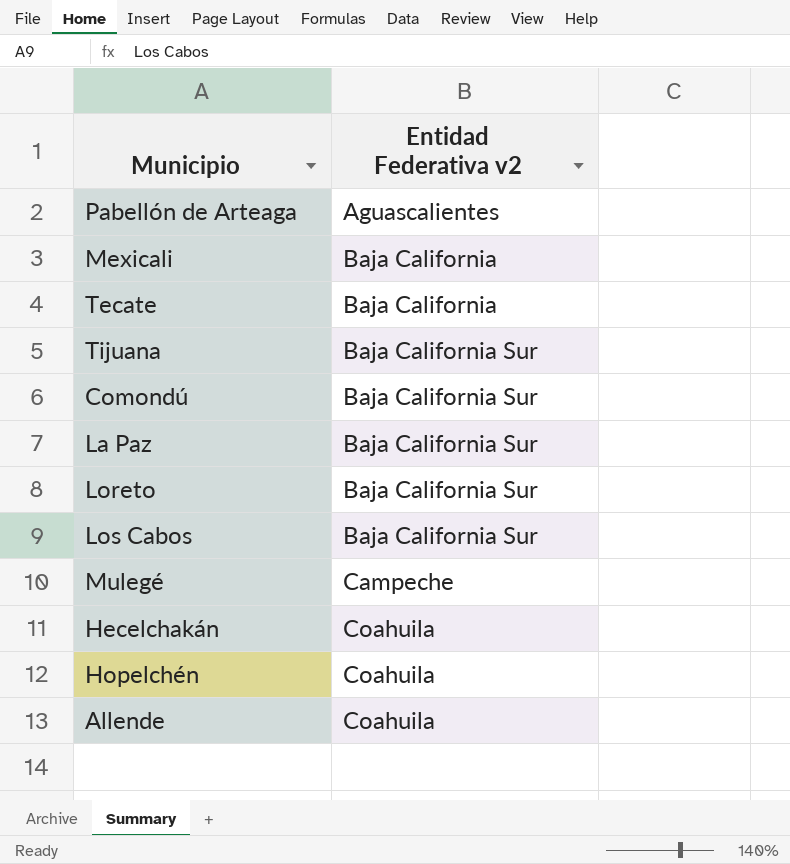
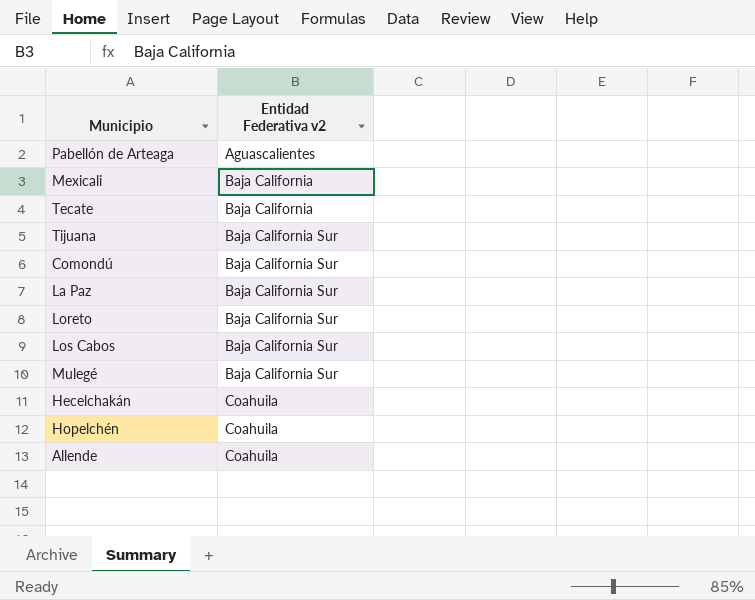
Mulegé | Entidad Federativa v2: Campeche -> Baja California Sur

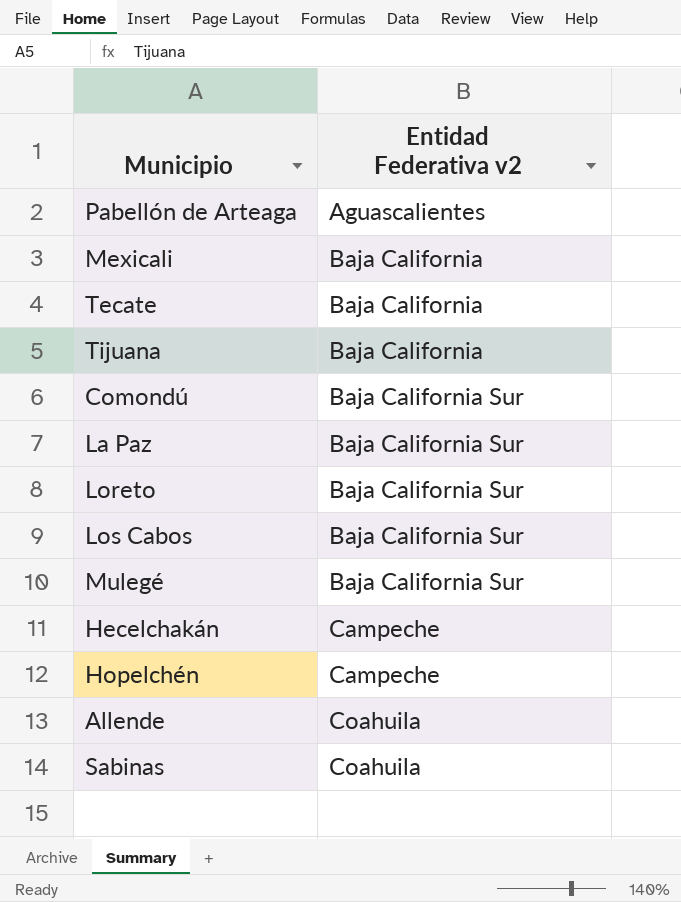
Tijuana | Entidad Federativa v2: Baja California Sur -> Baja California
Hecelchakán | Entidad Federativa v2: Coahuila -> Campeche
Hopelchén | Entidad Federativa v2: Coahuila -> Campeche
row Sabinas: none -> Coahuila

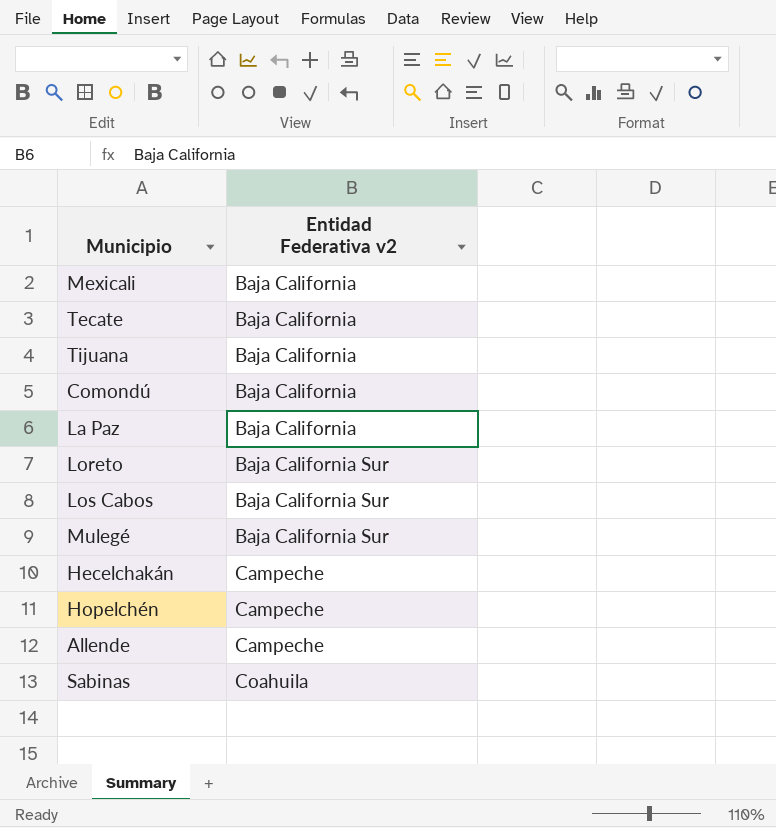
row Pabellón de Arteaga: Aguascalientes -> none
Comondú | Entidad Federativa v2: Baja California Sur -> Baja California
La Paz | Entidad Federativa v2: Baja California Sur -> Baja California
Allende | Entidad Federativa v2: Coahuila -> Campeche

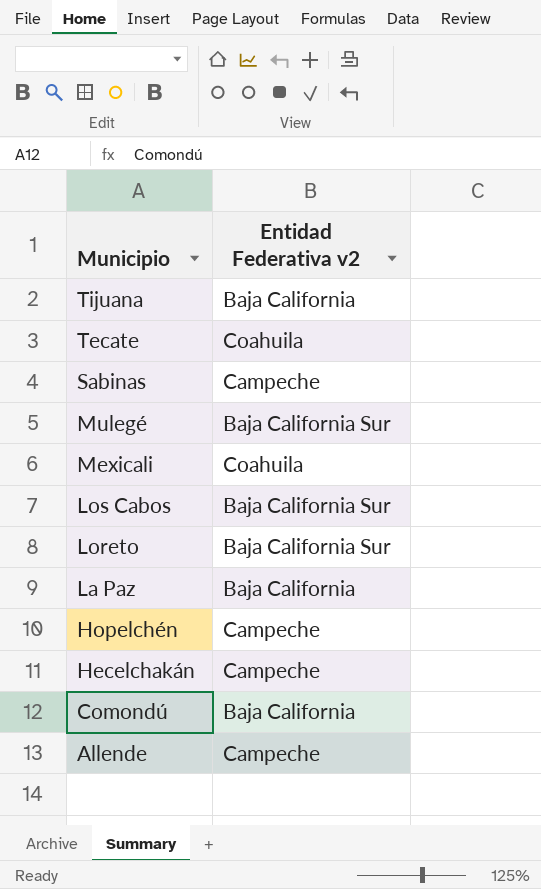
row order: Entidad Federativa v2 ascending -> Municipio descending
Tecate | Entidad Federativa v2: Baja California -> Coahuila
Sabinas | Entidad Federativa v2: Coahuila -> Campeche
Mexicali | Entidad Federativa v2: Baja California -> Coahuila

